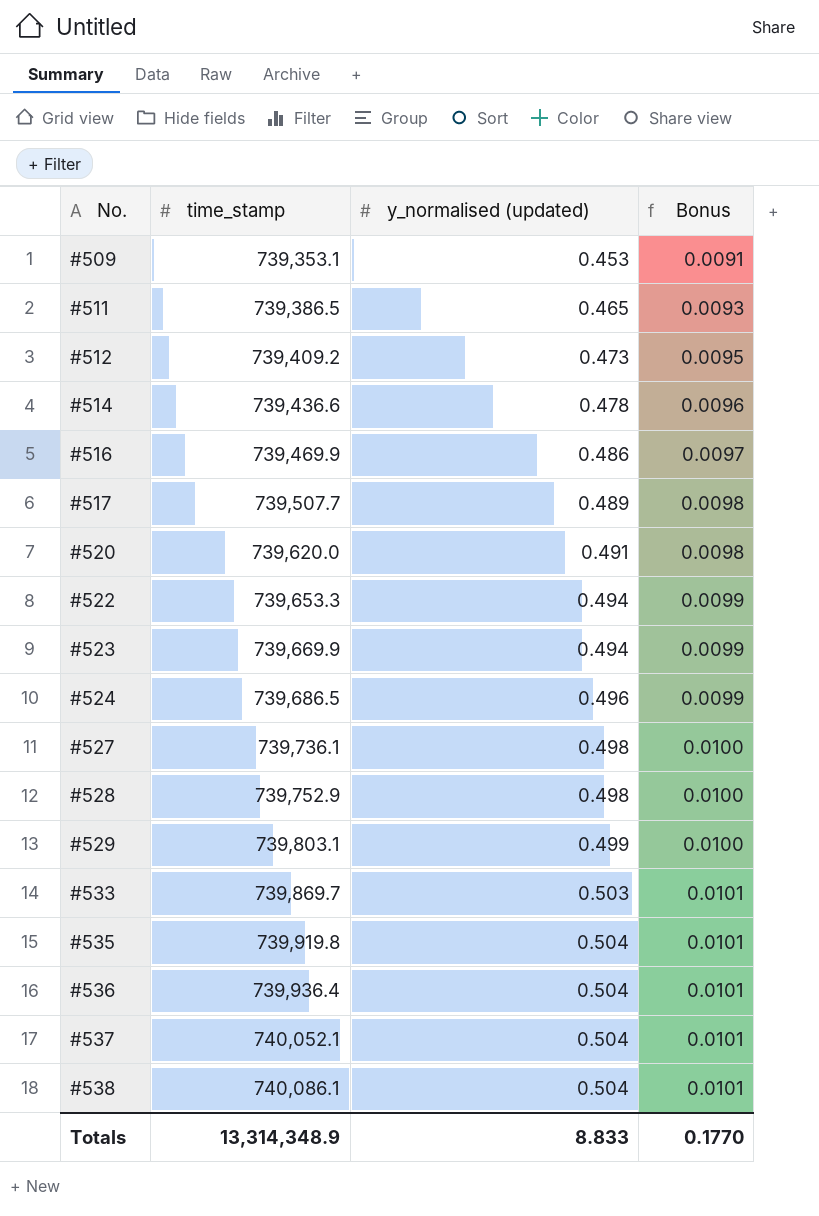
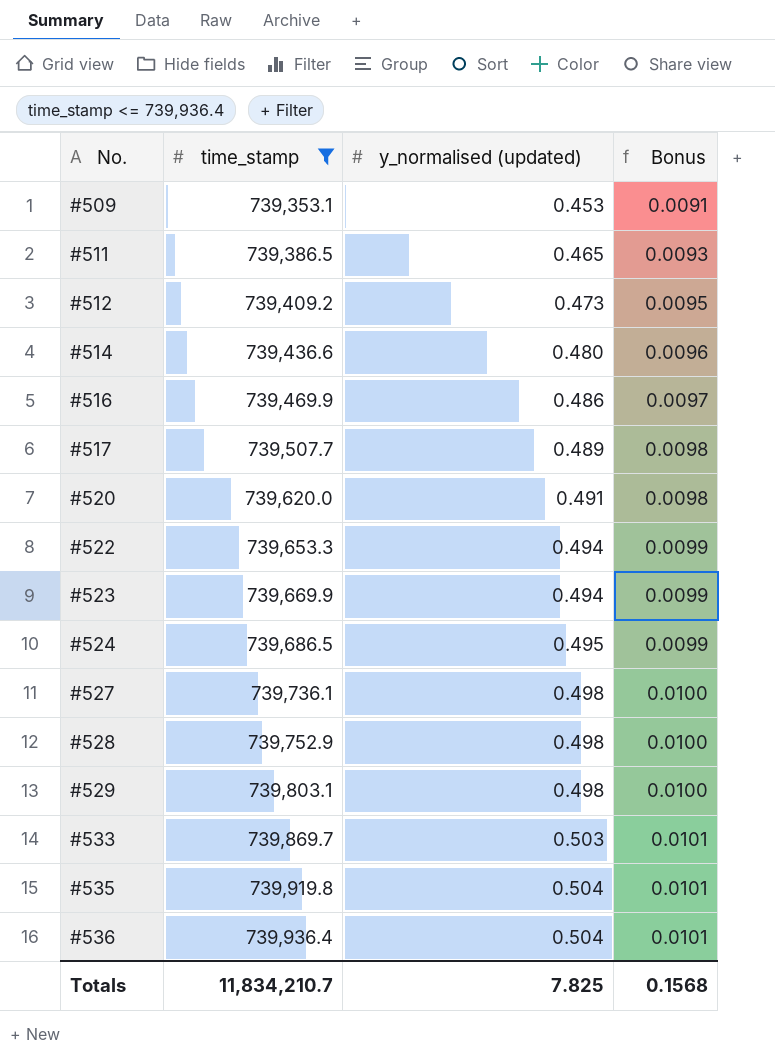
filter: none -> time_stamp <= 739,936.4
#514 | y_normalised (updated): 0.478 -> 0.480
#524 | y_normalised (updated): 0.496 -> 0.495
#529 | y_normalised (updated): 0.499 -> 0.498
Totals | time_stamp: 13,314,348.9 -> 11,834,210.7
Totals | y_normalised (updated): 8.833 -> 7.825
Totals | Bonus: 0.1770 -> 0.1568

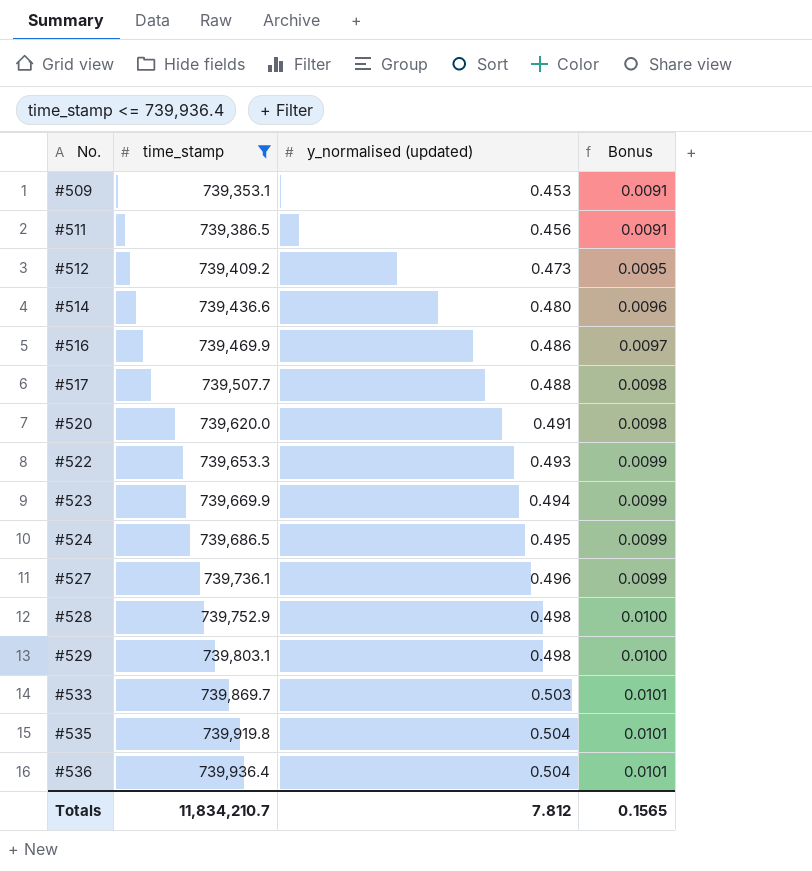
#511 | y_normalised (updated): 0.465 -> 0.456
#511 | Bonus: 0.0093 -> 0.0091
#517 | y_normalised (updated): 0.489 -> 0.488
#522 | y_normalised (updated): 0.494 -> 0.493
#527 | y_normalised (updated): 0.498 -> 0.496
#527 | Bonus: 0.0100 -> 0.0099
Totals | y_normalised (updated): 7.825 -> 7.812
Totals | Bonus: 0.1568 -> 0.1565

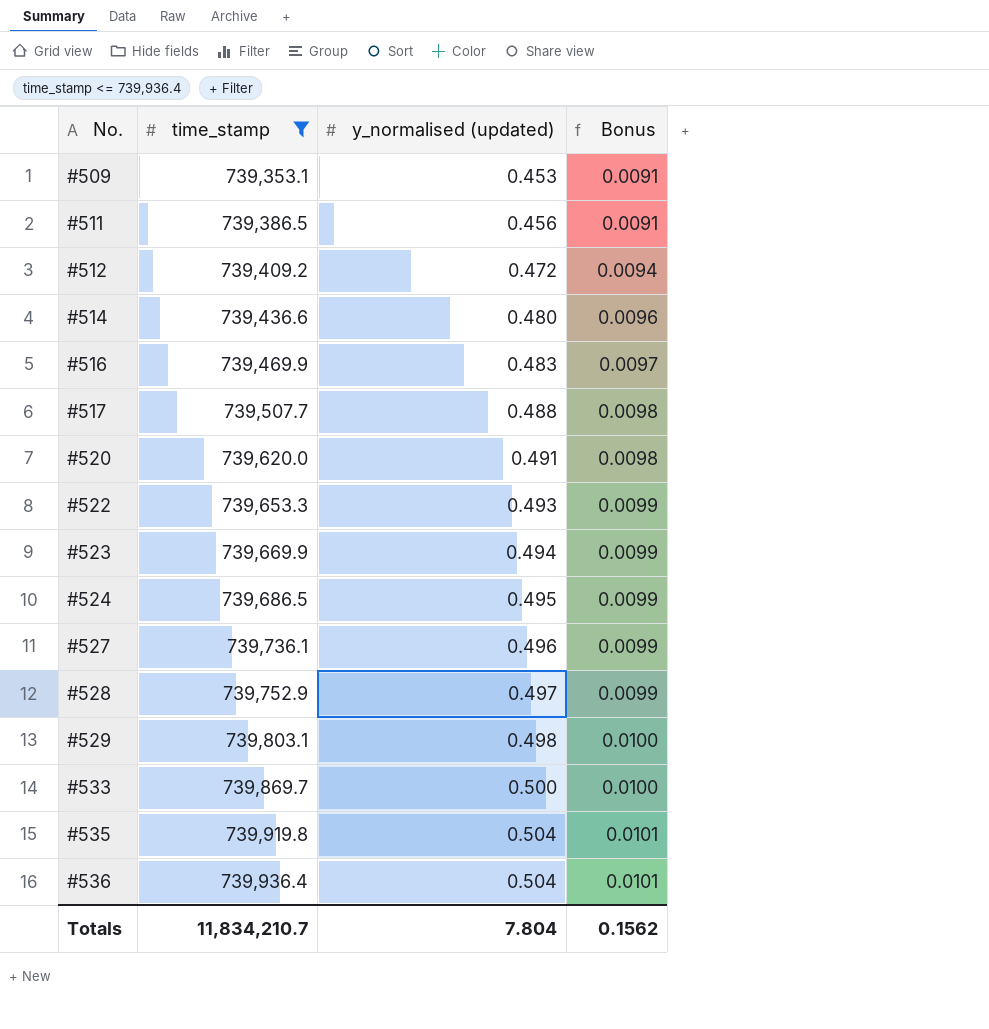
#512 | y_normalised (updated): 0.473 -> 0.472
#512 | Bonus: 0.0095 -> 0.0094
#516 | y_normalised (updated): 0.486 -> 0.483
#528 | y_normalised (updated): 0.498 -> 0.497
#528 | Bonus: 0.0100 -> 0.0099
#533 | y_normalised (updated): 0.503 -> 0.500
#533 | Bonus: 0.0101 -> 0.0100
Totals | y_normalised (updated): 7.812 -> 7.804
Totals | Bonus: 0.1565 -> 0.1562

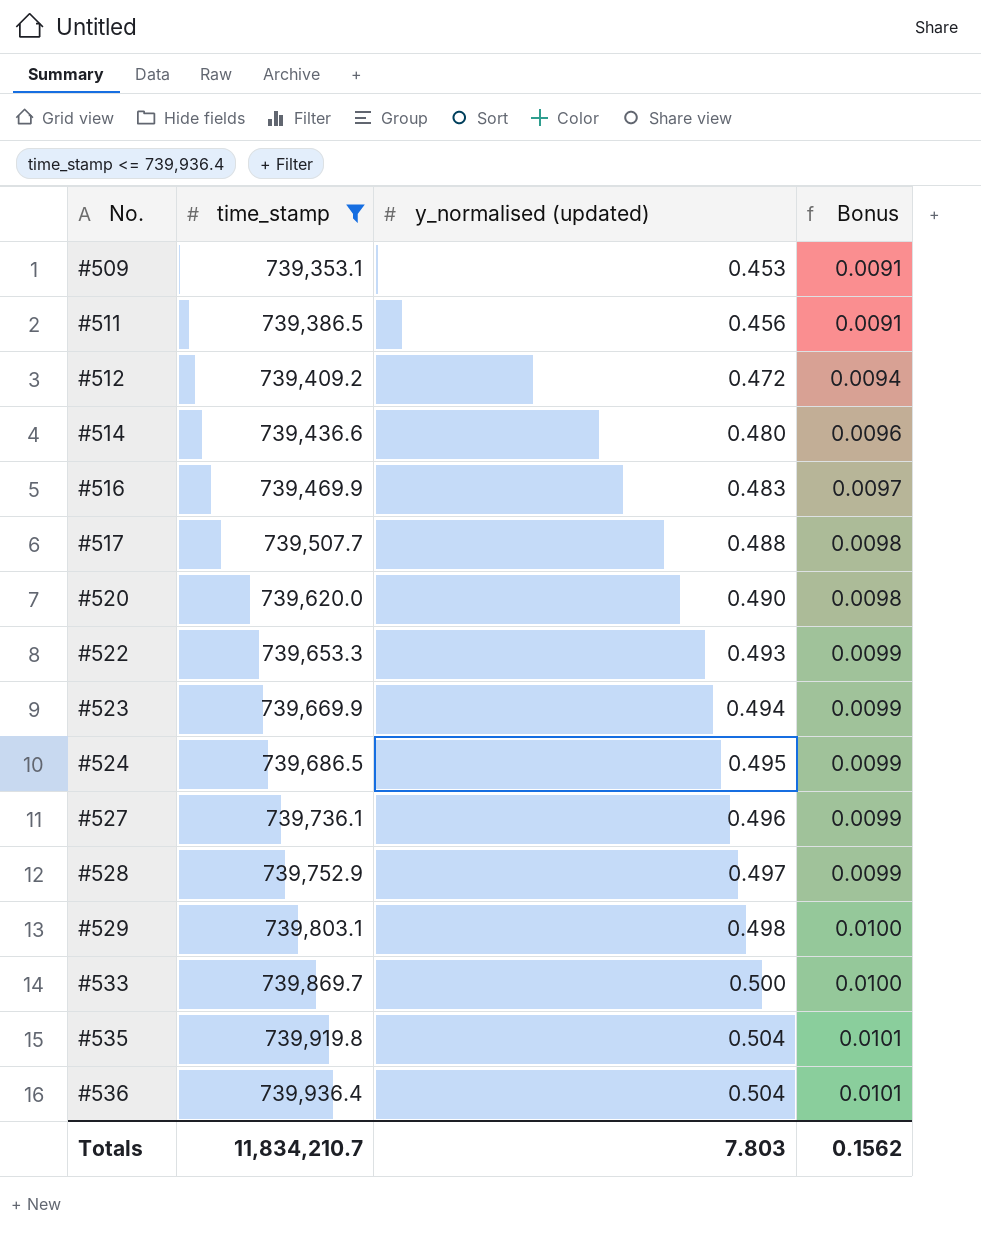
#520 | y_normalised (updated): 0.491 -> 0.490
Totals | y_normalised (updated): 7.804 -> 7.803

